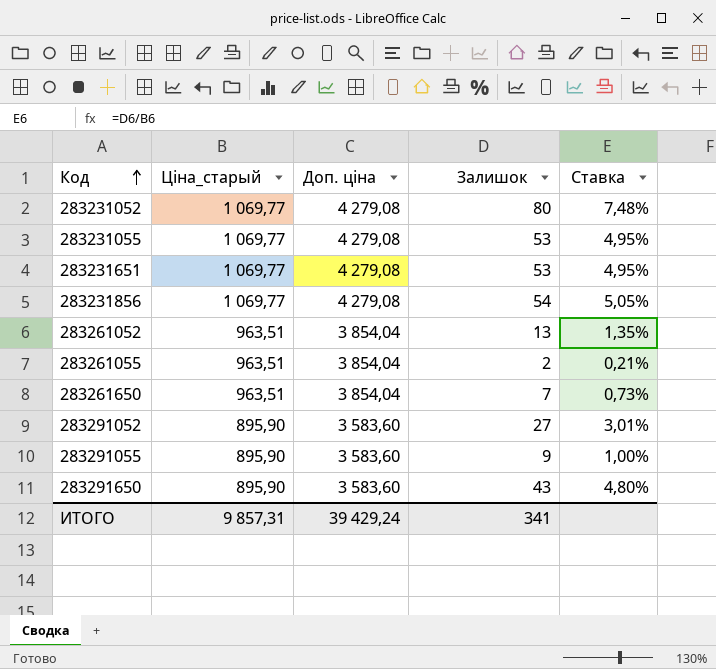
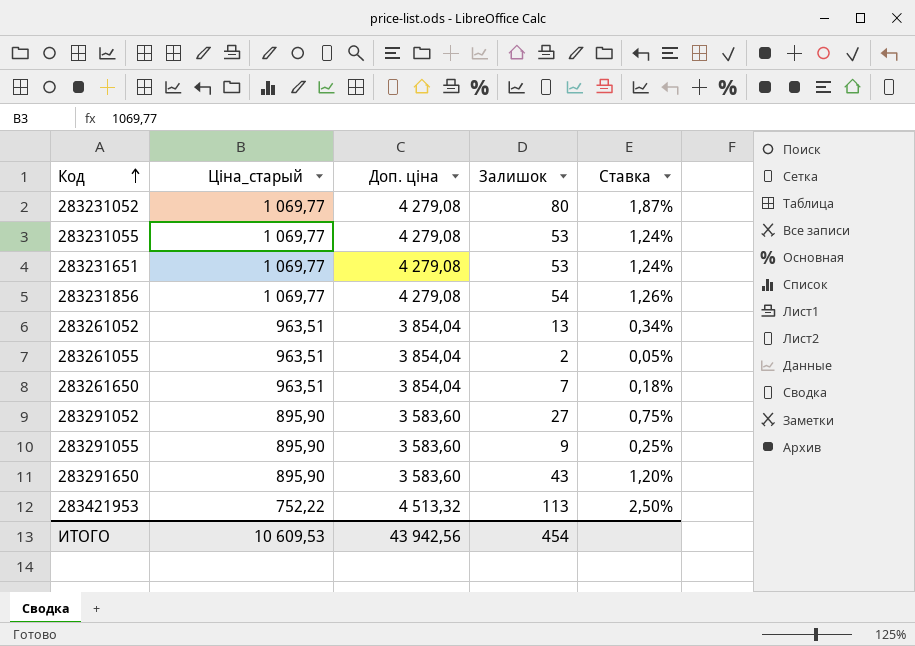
column Ставка | formula: [Залишок] / [Ціна_старый] -> [Залишок] / [Доп. ціна]
row 283421953: none -> 752,22 | 4 513,32 | 113 | 2,50%
ИТОГО | Ціна_старый: 9 857,31 -> 10 609,53
ИТОГО | Доп. ціна: 39 429,24 -> 43 942,56
ИТОГО | Залишок: 341 -> 454

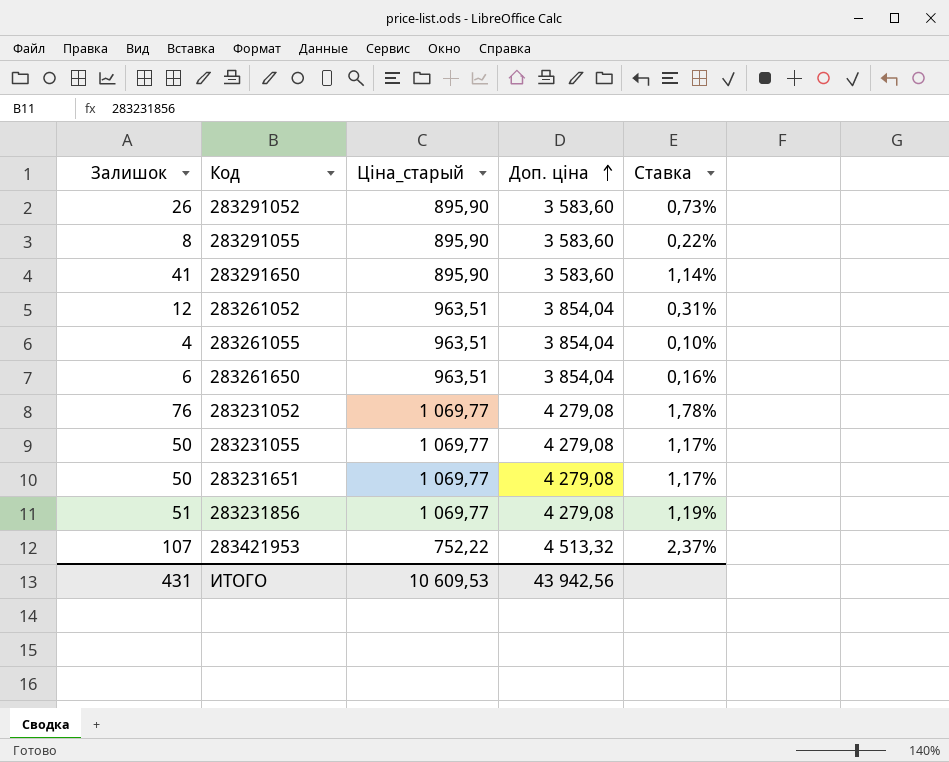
row order: Код ascending -> Доп. ціна ascending
column Залишок | position: 4 -> 1
283291052 | Залишок: 27 -> 26
283291052 | Ставка: 0,75% -> 0,73%
283291055 | Залишок: 9 -> 8
283291055 | Ставка: 0,25% -> 0,22%
283291650 | Залишок: 43 -> 41
283291650 | Ставка: 1,20% -> 1,14%
283261052 | Залишок: 13 -> 12
283261052 | Ставка: 0,34% -> 0,31%
283261055 | Залишок: 2 -> 4
283261055 | Ставка: 0,05% -> 0,10%
283261650 | Залишок: 7 -> 6
283261650 | Ставка: 0,18% -> 0,16%
283231052 | Залишок: 80 -> 76
283231052 | Ставка: 1,87% -> 1,78%
283231055 | Залишок: 53 -> 50
283231055 | Ставка: 1,24% -> 1,17%
283231651 | Залишок: 53 -> 50
283231651 | Ставка: 1,24% -> 1,17%
283231856 | Залишок: 54 -> 51
283231856 | Ставка: 1,26% -> 1,19%
283421953 | Залишок: 113 -> 107
283421953 | Ставка: 2,50% -> 2,37%
ИТОГО | Залишок: 454 -> 431

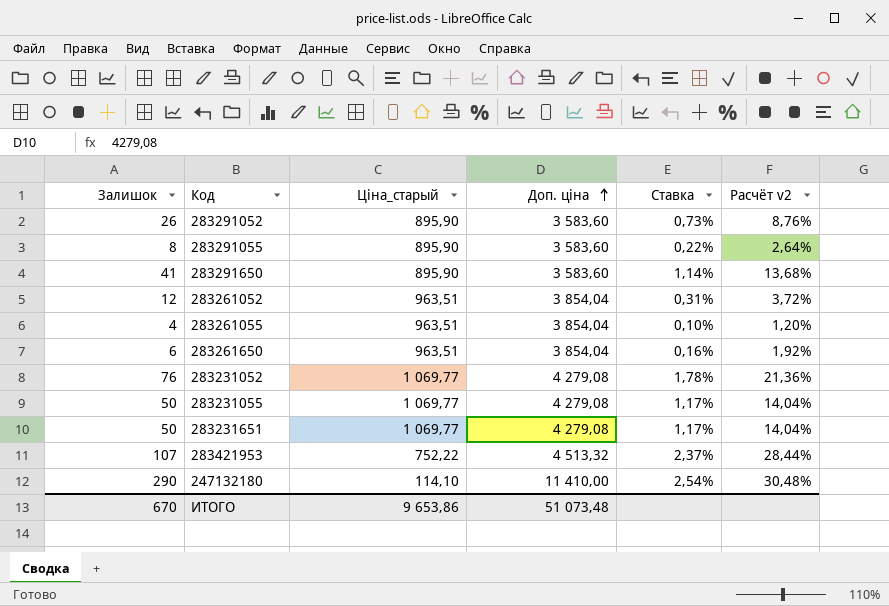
column Расчёт v2 | formula: none -> [Ставка] * 12
row 283231856: 51 | 1 069,77 | 4 279,08 | 1,19% -> none
row 247132180: none -> 290 | 114,10 | 11 410,00 | 2,54% | 30,48%
ИТОГО | Залишок: 431 -> 670
ИТОГО | Ціна_старый: 10 609,53 -> 9 653,86
ИТОГО | Доп. ціна: 43 942,56 -> 51 073,48

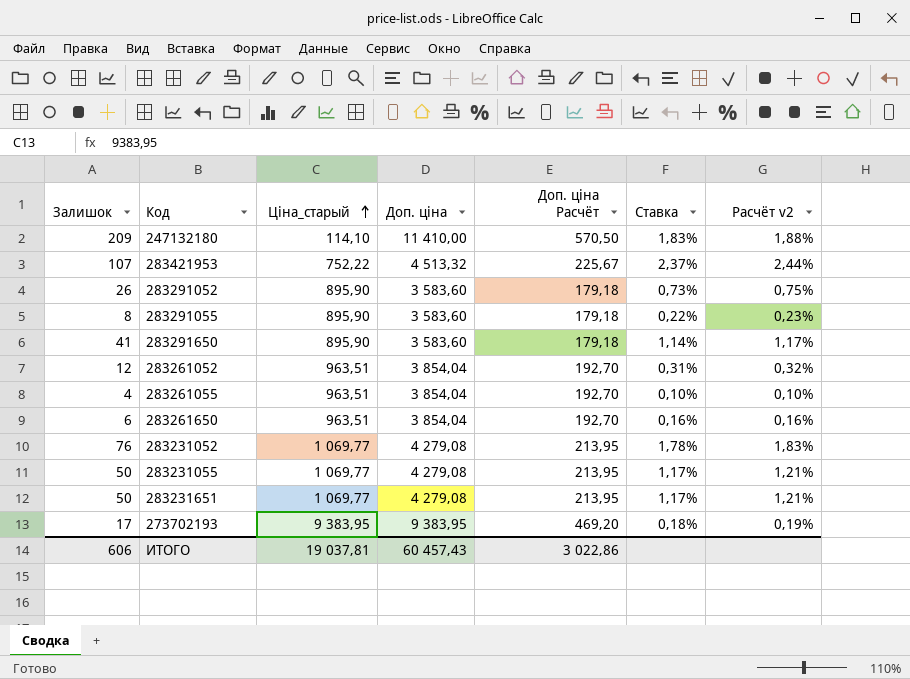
row order: Доп. ціна ascending -> Ціна_старый ascending
column Доп. ціна Расчёт | formula: none -> [Доп. ціна] * 0,05
column Расчёт v2 | formula: [Ставка] * 12 -> [Ставка] * 1,03
247132180 | Залишок: 290 -> 209
247132180 | Ставка: 2,54% -> 1,83%
row 273702193: none -> 17 | 9 383,95 | 9 383,95 | 469,20 | 0,18% | 0,19%
ИТОГО | Залишок: 670 -> 606
ИТОГО | Ціна_старый: 9 653,86 -> 19 037,81
ИТОГО | Доп. ціна: 51 073,48 -> 60 457,43

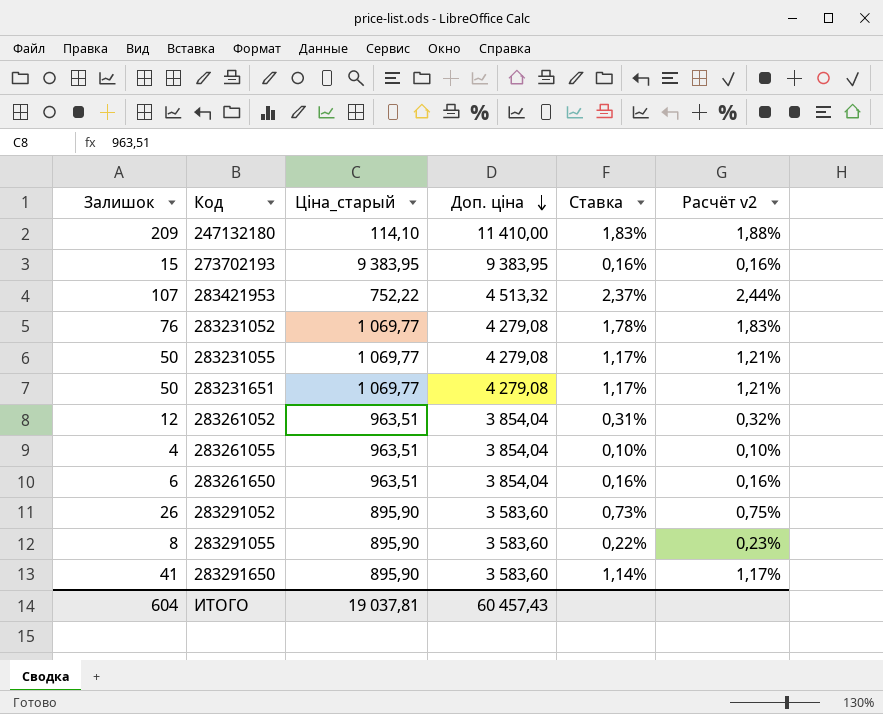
row order: Ціна_старый ascending -> Доп. ціна descending
column Доп. ціна Расчёт | formula: [Доп. ціна] * 0,05 -> none
273702193 | Залишок: 17 -> 15
273702193 | Ставка: 0,18% -> 0,16%
273702193 | Расчёт v2: 0,19% -> 0,16%
ИТОГО | Залишок: 606 -> 604

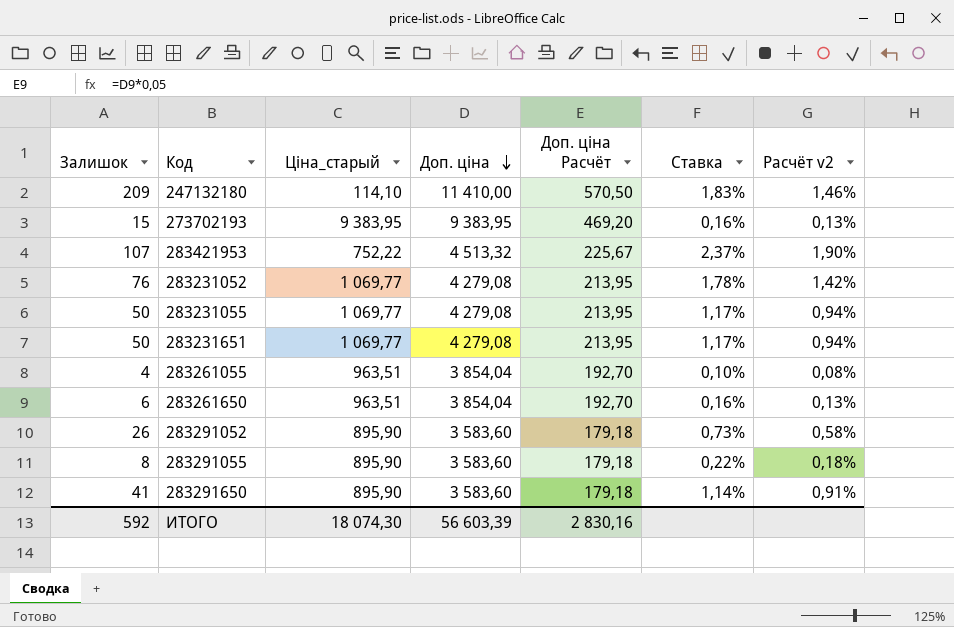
column Доп. ціна Расчёт | formula: none -> [Доп. ціна] * 0,05
column Расчёт v2 | formula: [Ставка] * 1,03 -> [Ставка] * 0,8
row 283261052: 12 | 963,51 | 3 854,04 | 0,31% | 0,32% -> none
ИТОГО | Залишок: 604 -> 592
ИТОГО | Ціна_старый: 19 037,81 -> 18 074,30
ИТОГО | Доп. ціна: 60 457,43 -> 56 603,39

